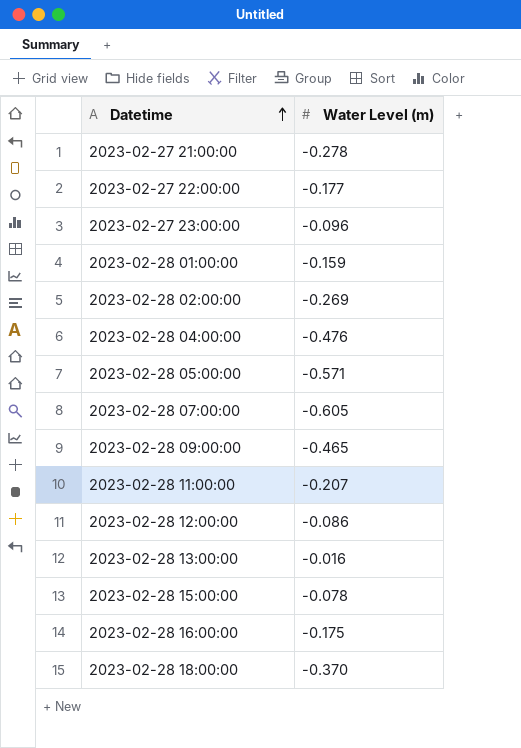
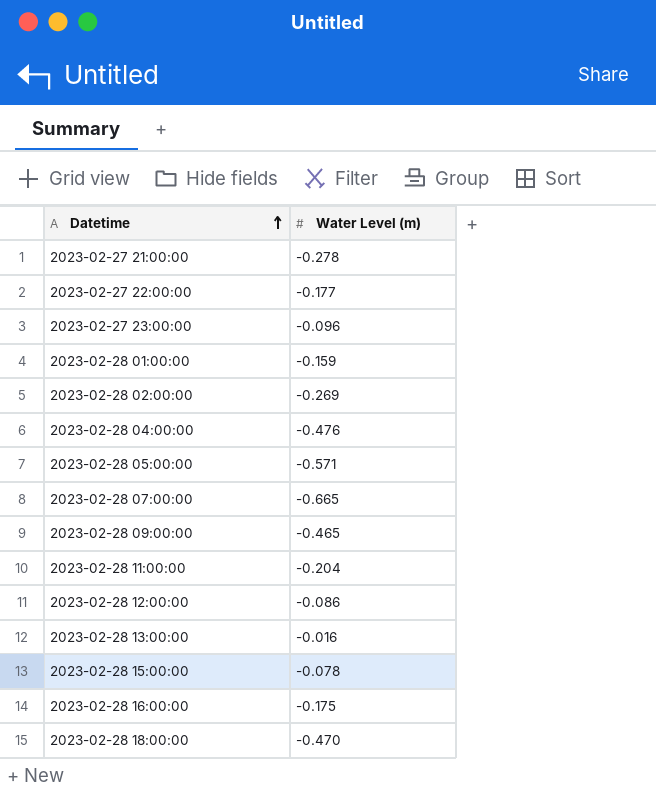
2023-02-28 07:00:00 | Water Level (m): -0.605 -> -0.665
2023-02-28 11:00:00 | Water Level (m): -0.207 -> -0.204
2023-02-28 18:00:00 | Water Level (m): -0.370 -> -0.470

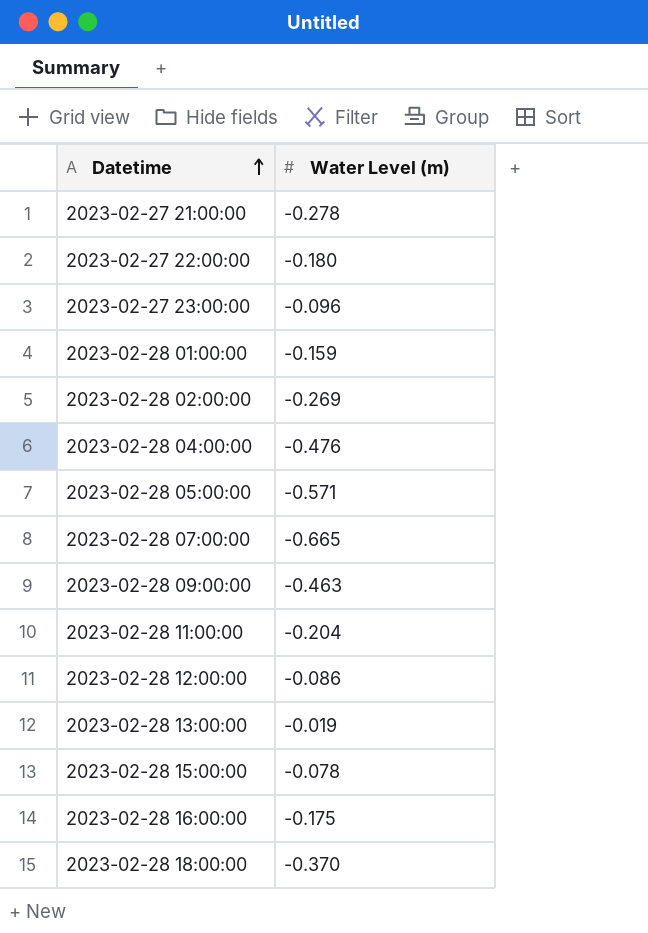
2023-02-27 22:00:00 | Water Level (m): -0.177 -> -0.180
2023-02-28 09:00:00 | Water Level (m): -0.465 -> -0.463
2023-02-28 13:00:00 | Water Level (m): -0.016 -> -0.019
2023-02-28 18:00:00 | Water Level (m): -0.470 -> -0.370

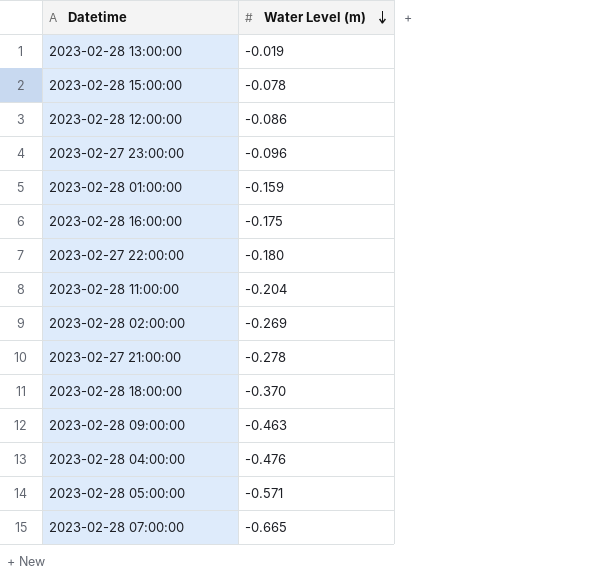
row order: Datetime ascending -> Water Level (m) descending

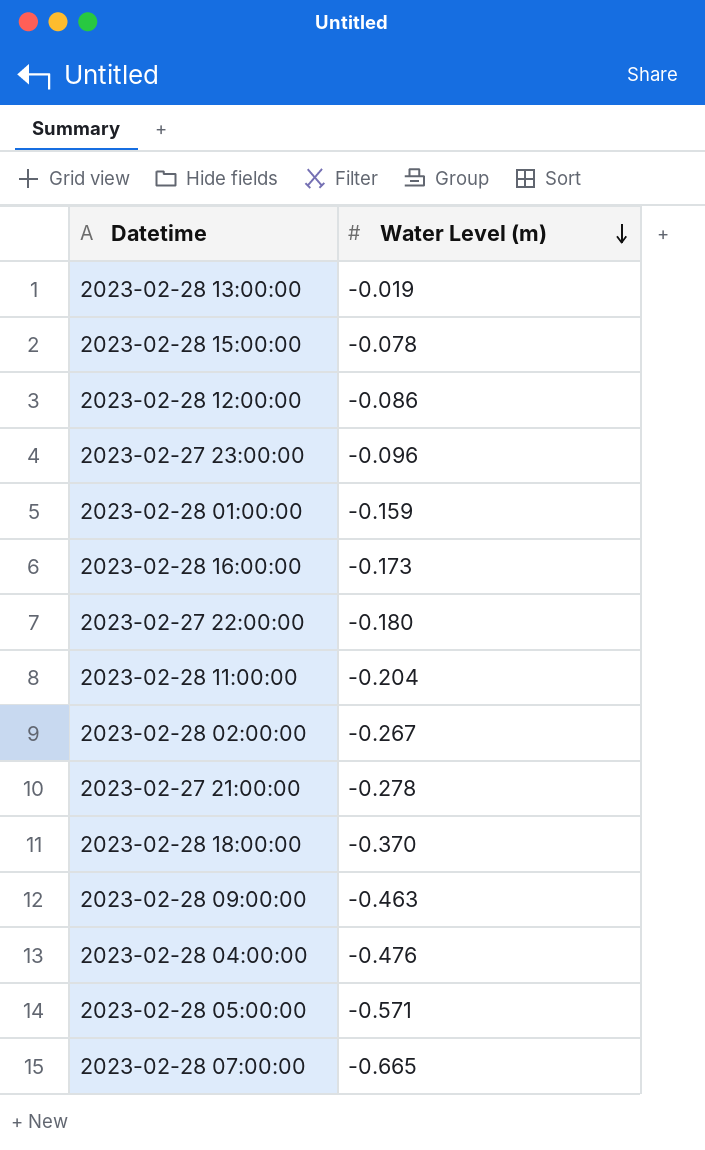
2023-02-28 16:00:00 | Water Level (m): -0.175 -> -0.173
2023-02-28 02:00:00 | Water Level (m): -0.269 -> -0.267

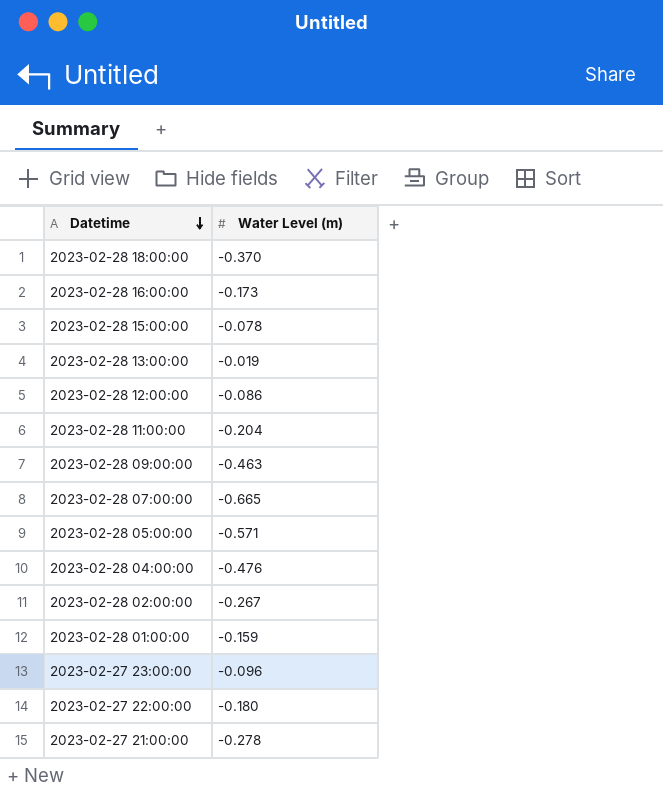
row order: Water Level (m) descending -> Datetime descending

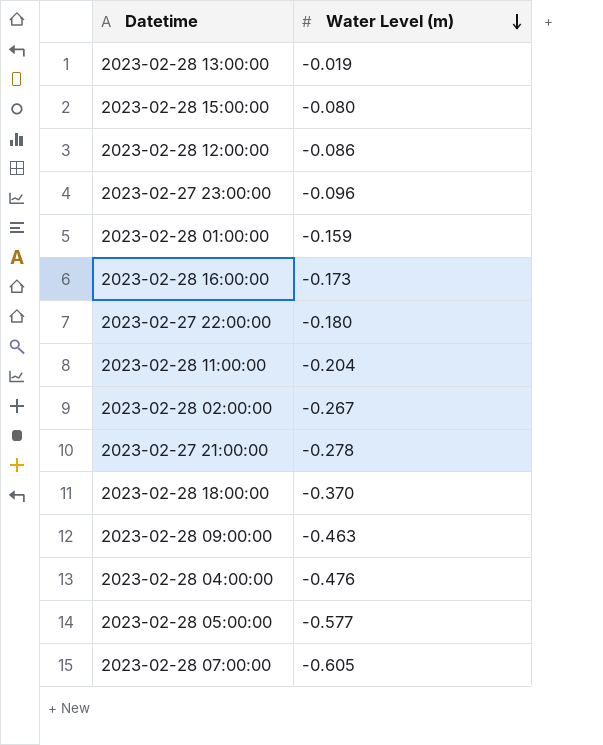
row order: Datetime descending -> Water Level (m) descending
2023-02-28 15:00:00 | Water Level (m): -0.078 -> -0.080
2023-02-28 05:00:00 | Water Level (m): -0.571 -> -0.577
2023-02-28 07:00:00 | Water Level (m): -0.665 -> -0.605

